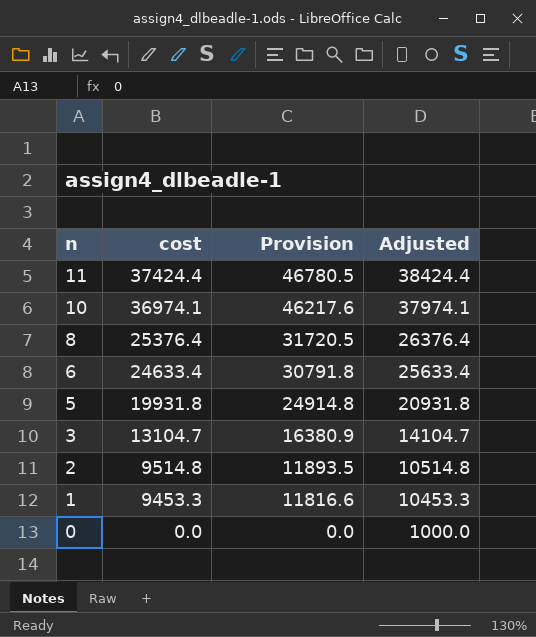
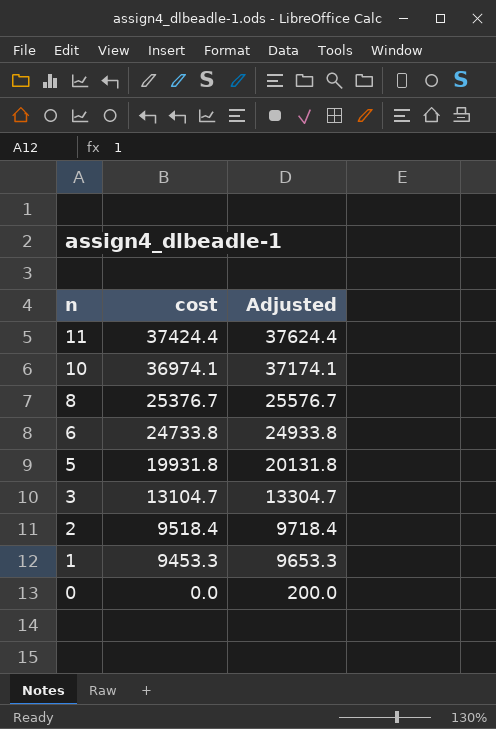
column Provision | formula: [cost] * 1.25 -> none
column Adjusted | formula: [cost] + 1000 -> [cost] + 200
8 | cost: 25376.4 -> 25376.7
6 | cost: 24633.4 -> 24733.8
2 | cost: 9514.8 -> 9518.4

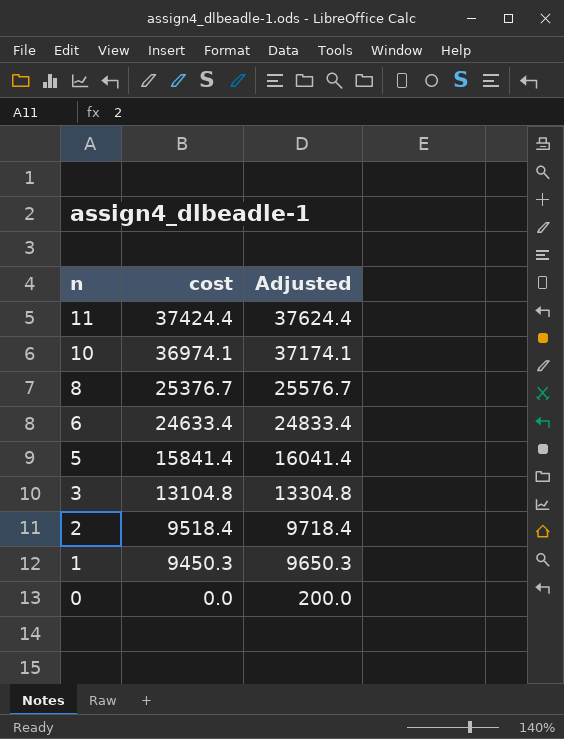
6 | cost: 24733.8 -> 24633.4
6 | Adjusted: 24933.8 -> 24833.4
5 | cost: 19931.8 -> 15841.4
5 | Adjusted: 20131.8 -> 16041.4
3 | cost: 13104.7 -> 13104.8
3 | Adjusted: 13304.7 -> 13304.8
1 | cost: 9453.3 -> 9450.3
1 | Adjusted: 9653.3 -> 9650.3

